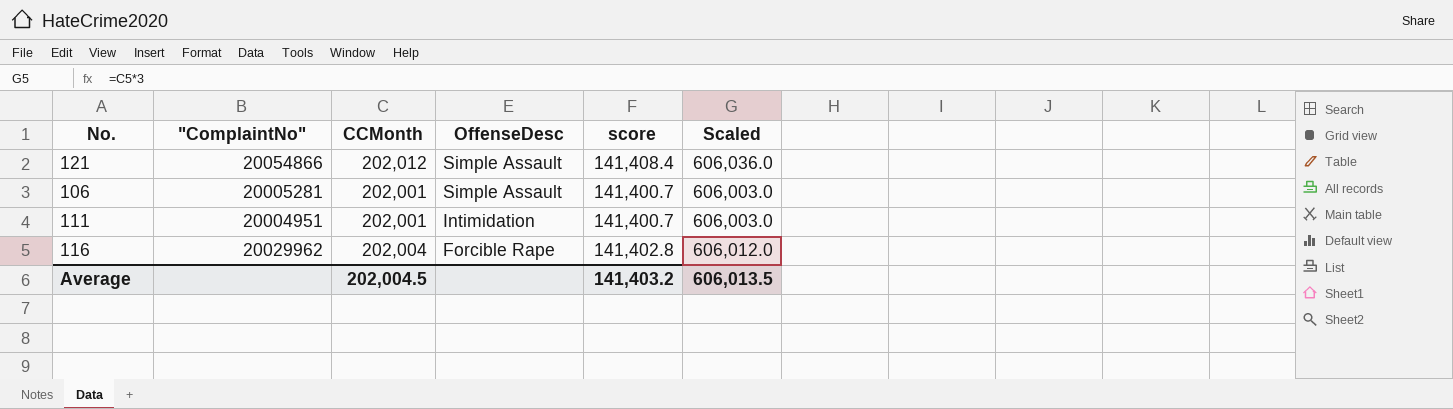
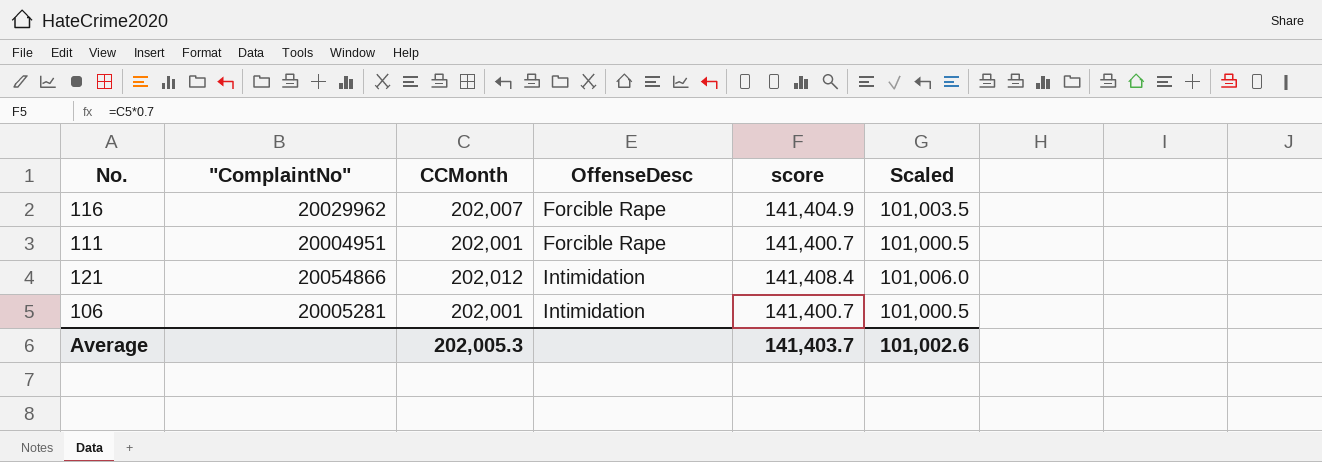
row order: OffenseDesc descending -> OffenseDesc ascending
column Scaled | formula: [CCMonth] * 3 -> [CCMonth] * 0.5
116 | CCMonth: 202,004 -> 202,007
116 | score: 141,402.8 -> 141,404.9
111 | OffenseDesc: Intimidation -> Forcible Rape
121 | OffenseDesc: Simple Assault -> Intimidation
106 | OffenseDesc: Simple Assault -> Intimidation
Average | CCMonth: 202,004.5 -> 202,005.3
Average | score: 141,403.2 -> 141,403.7
Average | Scaled: 606,013.5 -> 101,002.6

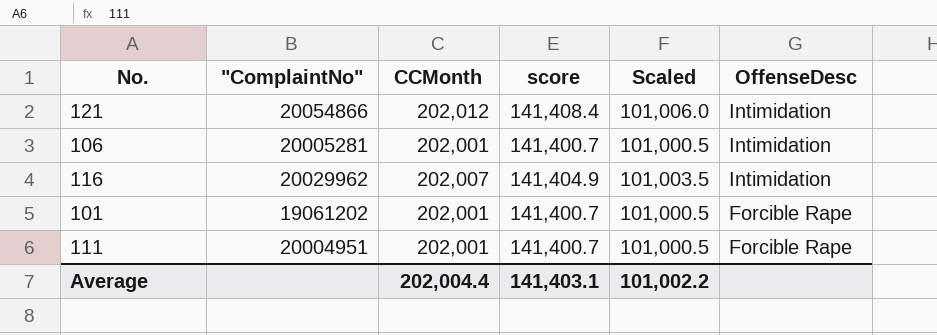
row order: OffenseDesc ascending -> OffenseDesc descending
column OffenseDesc | position: 4 -> 6
116 | OffenseDesc: Forcible Rape -> Intimidation
row 101: none -> 19061202 | 202,001 | 141,400.7 | 101,000.5 | Forcible Rape
Average | CCMonth: 202,005.3 -> 202,004.4
Average | score: 141,403.7 -> 141,403.1
Average | Scaled: 101,002.6 -> 101,002.2

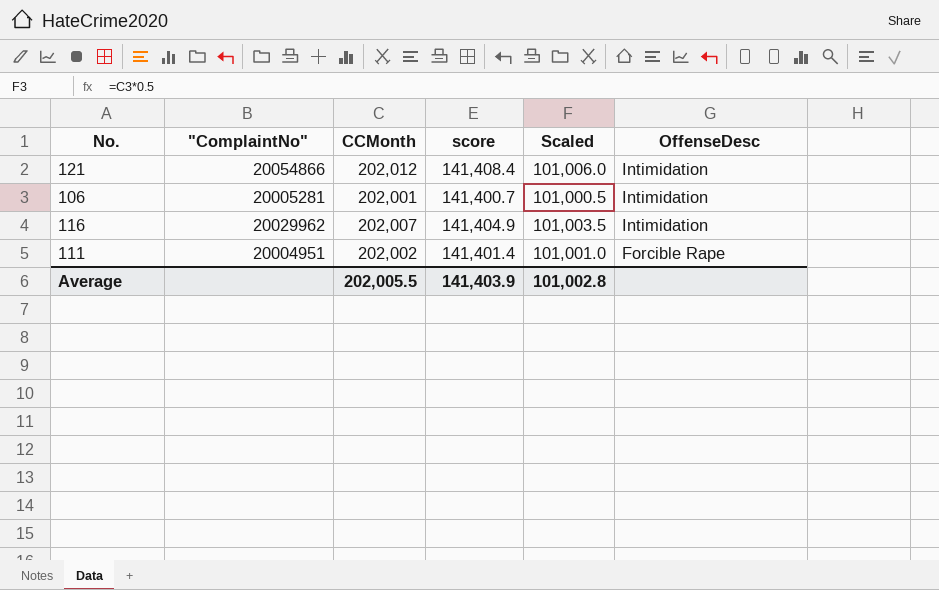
row 101: 19061202 | 202,001 | 141,400.7 | 101,000.5 | Forcible Rape -> none
111 | CCMonth: 202,001 -> 202,002
111 | score: 141,400.7 -> 141,401.4
111 | Scaled: 101,000.5 -> 101,001.0
Average | CCMonth: 202,004.4 -> 202,005.5
Average | score: 141,403.1 -> 141,403.9
Average | Scaled: 101,002.2 -> 101,002.8

